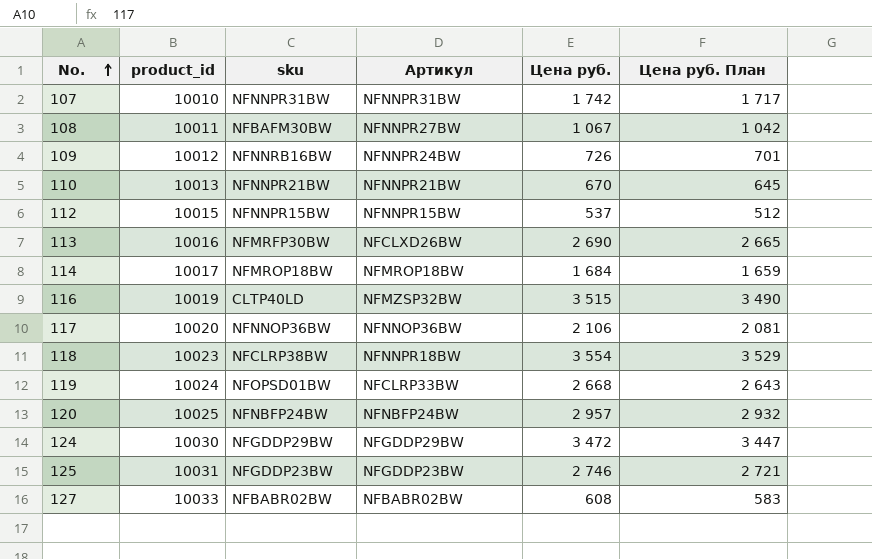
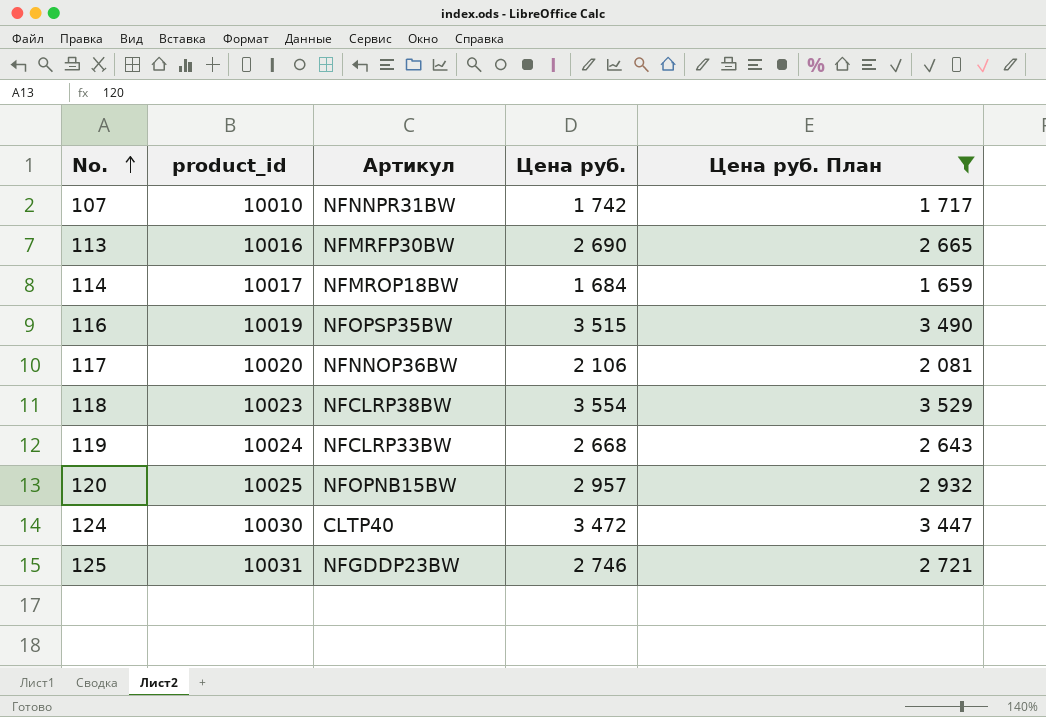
filter: none -> Цена руб. План >= 1 659
column sku | position: 3 -> none
113 | Артикул: NFCLXD26BW -> NFMRFP30BW
116 | Артикул: NFMZSP32BW -> NFOPSP35BW
118 | Артикул: NFNNPR18BW -> NFCLRP38BW
120 | Артикул: NFNBFP24BW -> NFOPNB15BW
124 | Артикул: NFGDDP29BW -> CLTP40

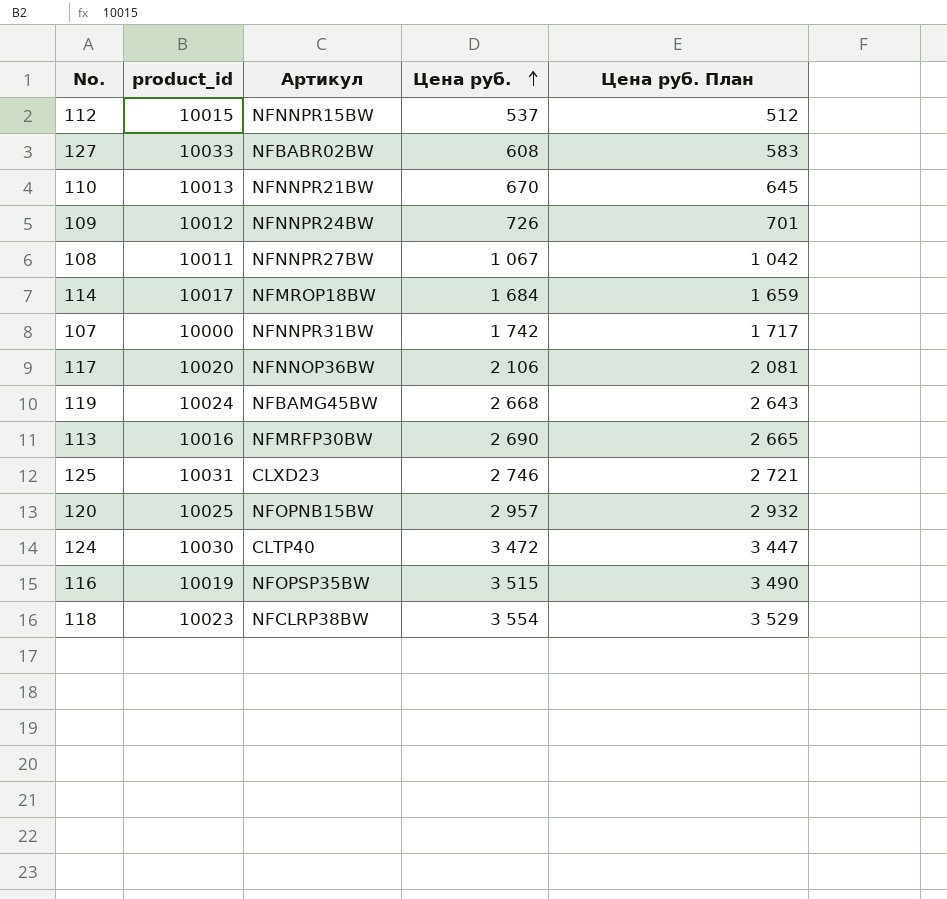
filter: Цена руб. План >= 1 659 -> none
row order: No. ascending -> Цена руб. ascending
107 | product_id: 10010 -> 10000
119 | Артикул: NFCLRP33BW -> NFBAMG45BW
125 | Артикул: NFGDDP23BW -> CLXD23

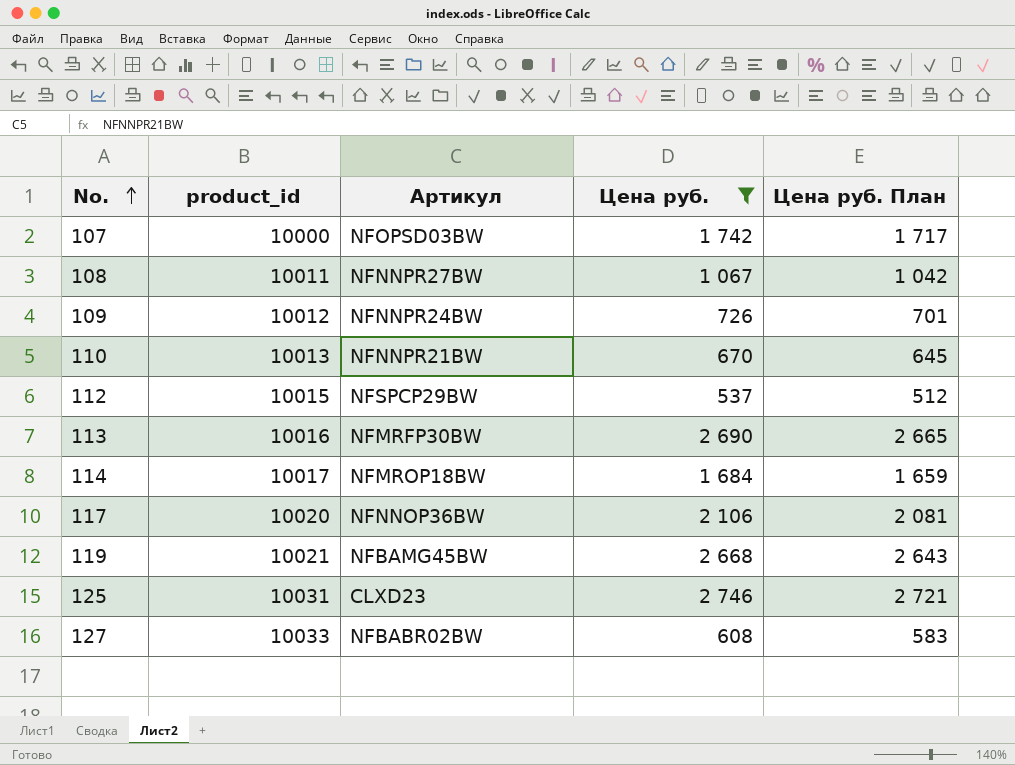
filter: none -> Цена руб. <= 2 746
row order: Цена руб. ascending -> No. ascending
107 | Артикул: NFNNPR31BW -> NFOPSD03BW
112 | Артикул: NFNNPR15BW -> NFSPCP29BW
119 | product_id: 10024 -> 10021

